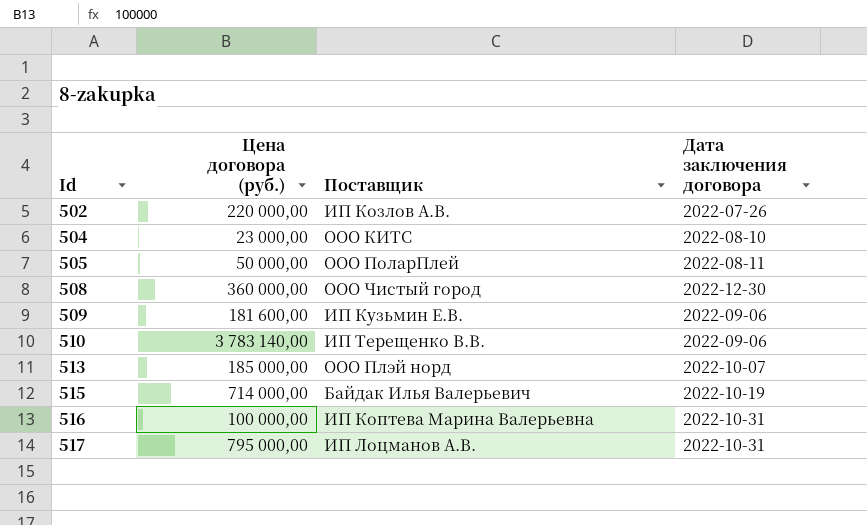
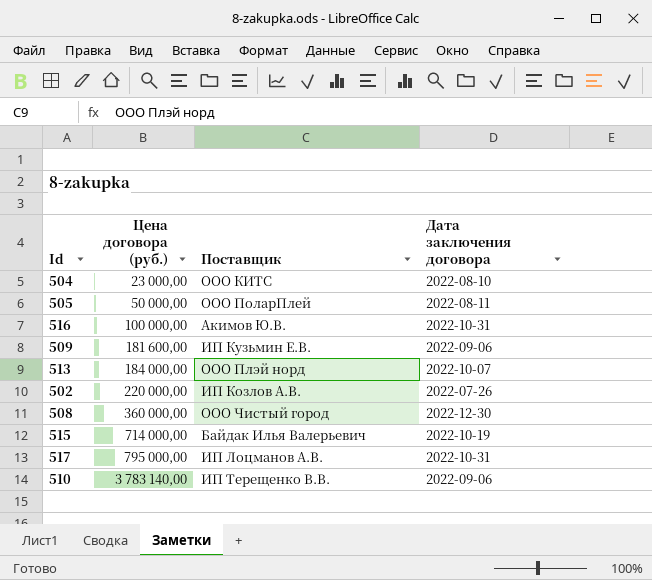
row order: Id ascending -> Цена договора (руб.) ascending
516 | Поставщик: ИП Коптева Марина Валерьевна -> Акимов Ю.В.
513 | Цена договора (руб.): 185 000,00 -> 184 000,00

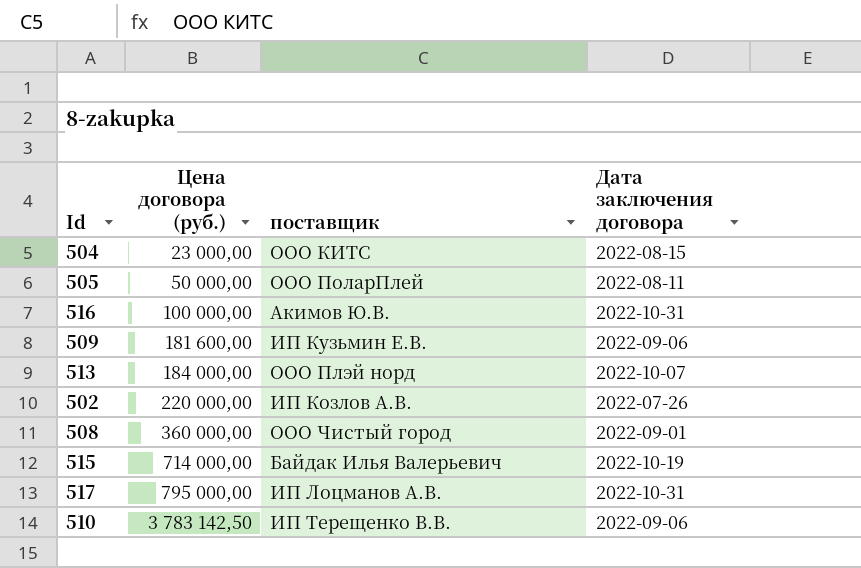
column name: Поставщик -> поставщик
504 | Дата заключения договора: 2022-08-10 -> 2022-08-15
508 | Дата заключения договора: 2022-12-30 -> 2022-09-01
510 | Цена договора (руб.): 3 783 140,00 -> 3 783 142,50

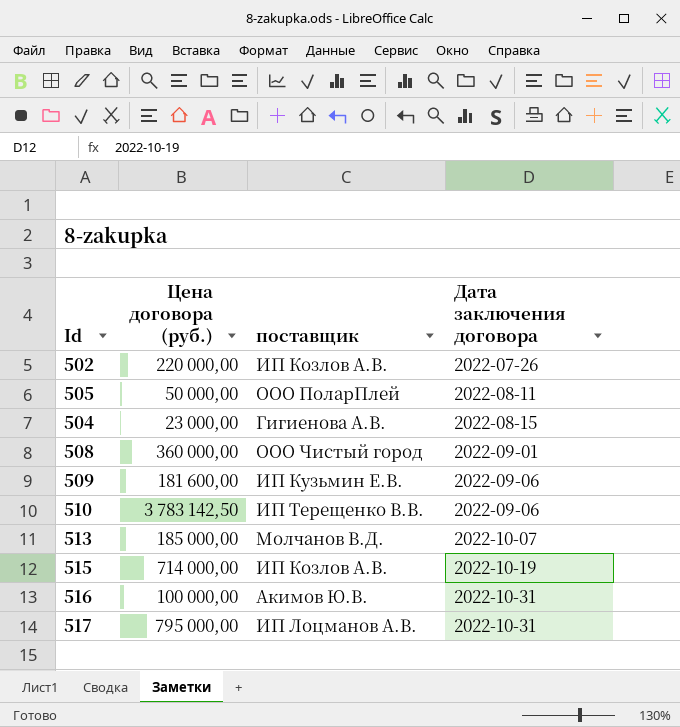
row order: Цена договора (руб.) ascending -> Дата заключения договора ascending
504 | поставщик: ООО КИТС -> Гигиенова А.В.
513 | Цена договора (руб.): 184 000,00 -> 185 000,00
513 | поставщик: ООО Плэй норд -> Молчанов В.Д.
515 | поставщик: Байдак Илья Валерьевич -> ИП Козлов А.В.

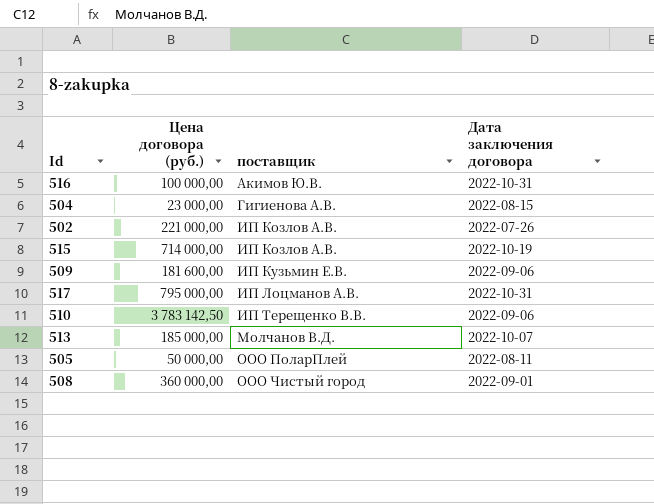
row order: Дата заключения договора ascending -> поставщик ascending
502 | Цена договора (руб.): 220 000,00 -> 221 000,00

